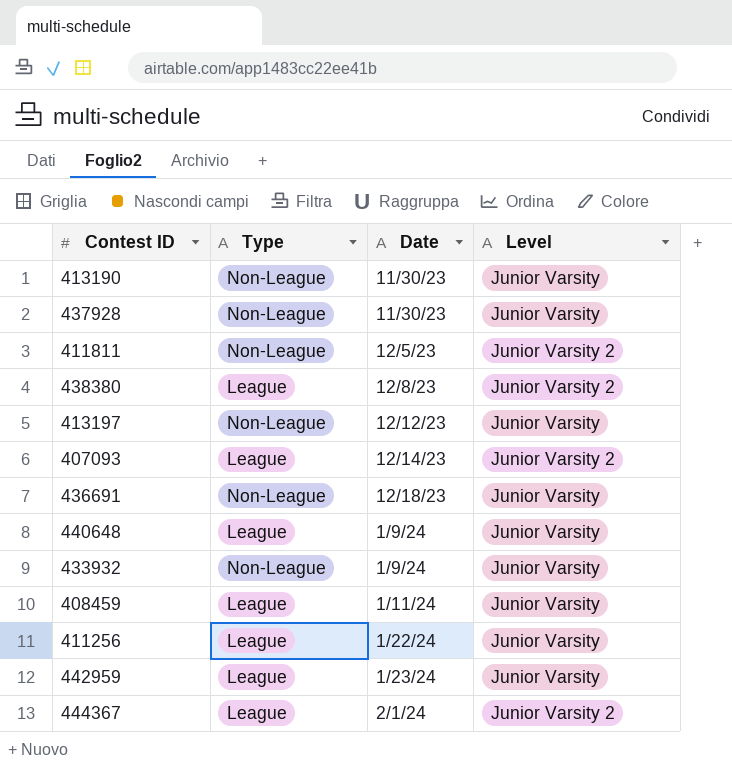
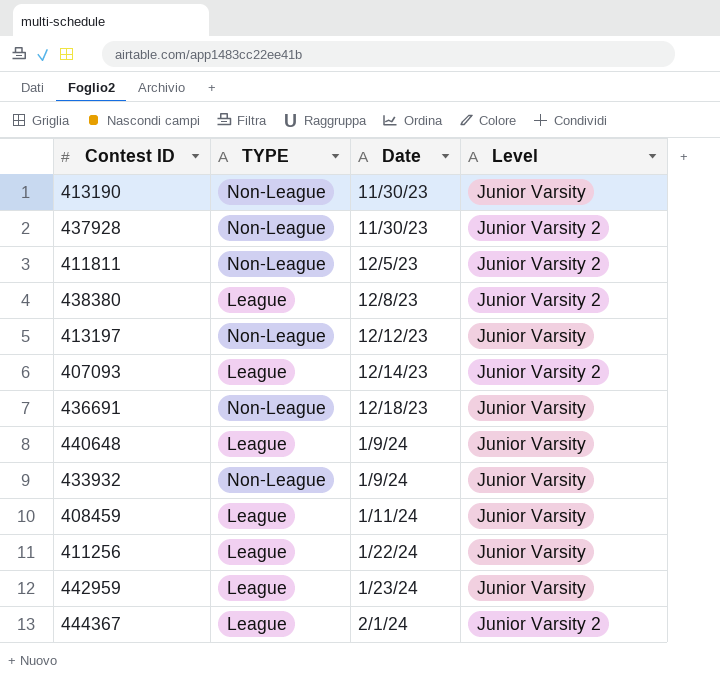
column name: Type -> TYPE
437928 | Level: Junior Varsity -> Junior Varsity 2

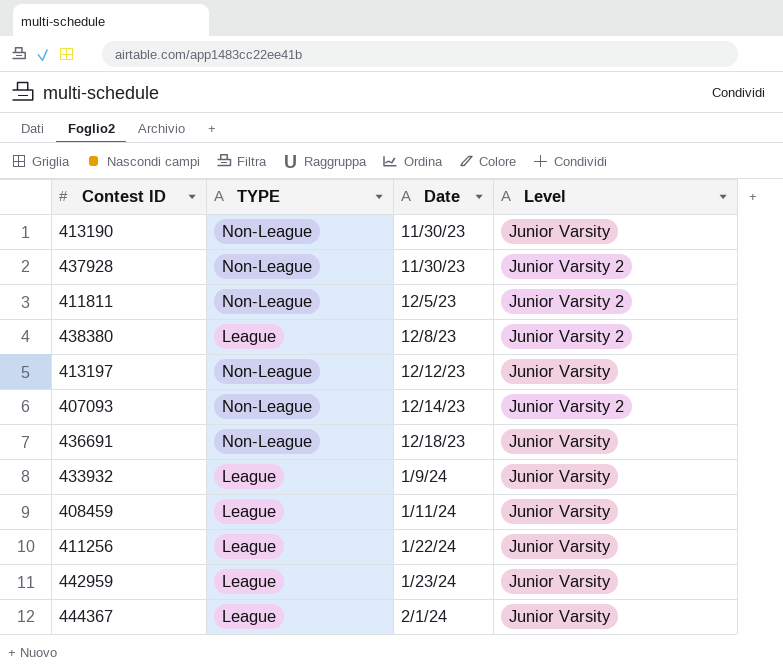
row 440648: League | 1/9/24 | Junior Varsity -> none
407093 | TYPE: League -> Non-League
433932 | TYPE: Non-League -> League
444367 | Level: Junior Varsity 2 -> Junior Varsity

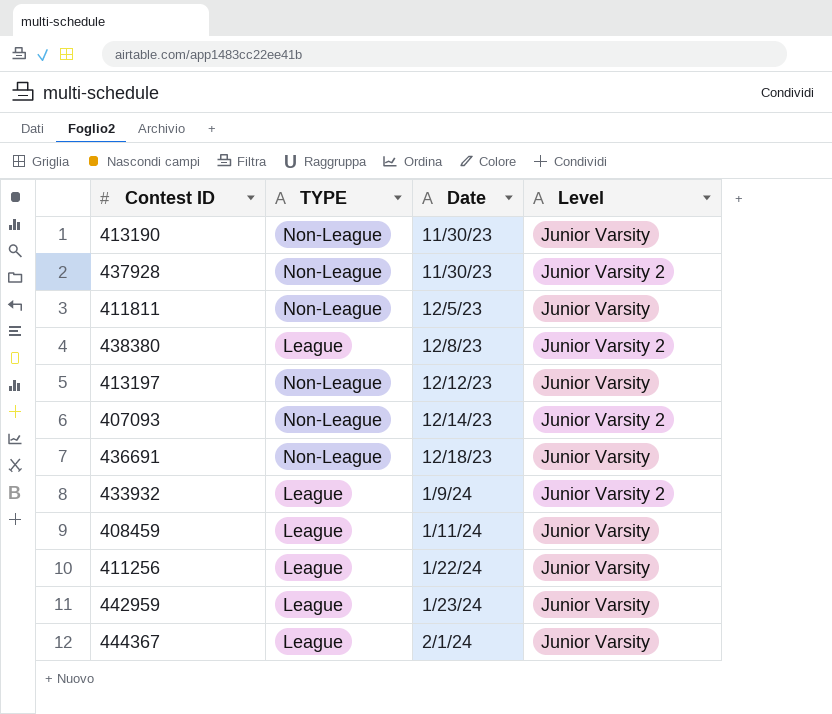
411811 | Level: Junior Varsity 2 -> Junior Varsity
433932 | Level: Junior Varsity -> Junior Varsity 2

